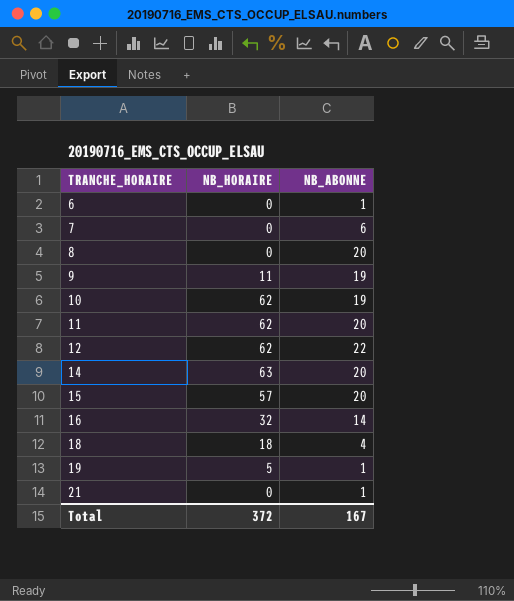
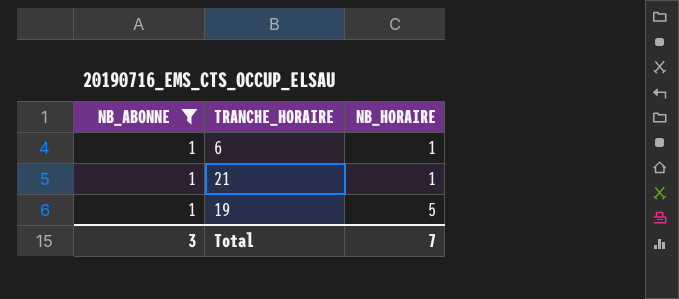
filter: none -> NB_ABONNE = 1
row order: TRANCHE_HORAIRE ascending -> NB_HORAIRE ascending
column NB_ABONNE | position: 3 -> 1
6 | NB_HORAIRE: 0 -> 1
21 | NB_HORAIRE: 0 -> 1
Total | NB_ABONNE: 167 -> 3
Total | NB_HORAIRE: 372 -> 7

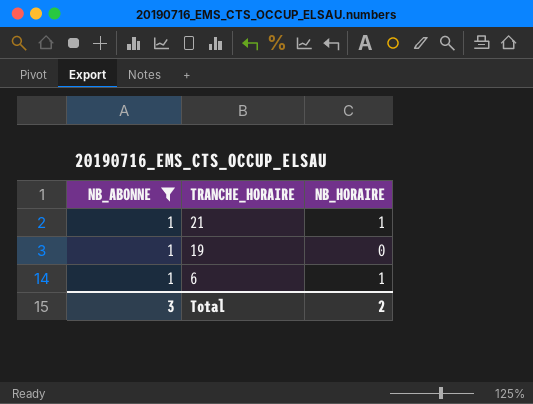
row order: NB_HORAIRE ascending -> TRANCHE_HORAIRE descending
19 | NB_HORAIRE: 5 -> 0
Total | NB_HORAIRE: 7 -> 2

